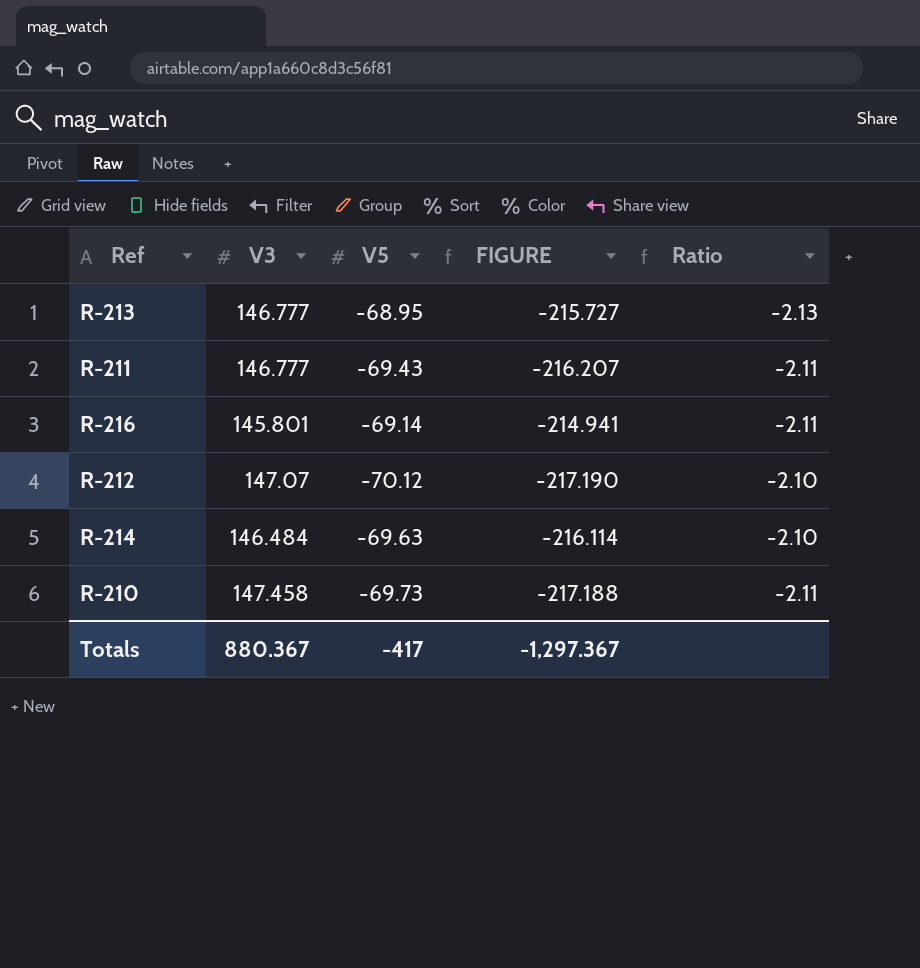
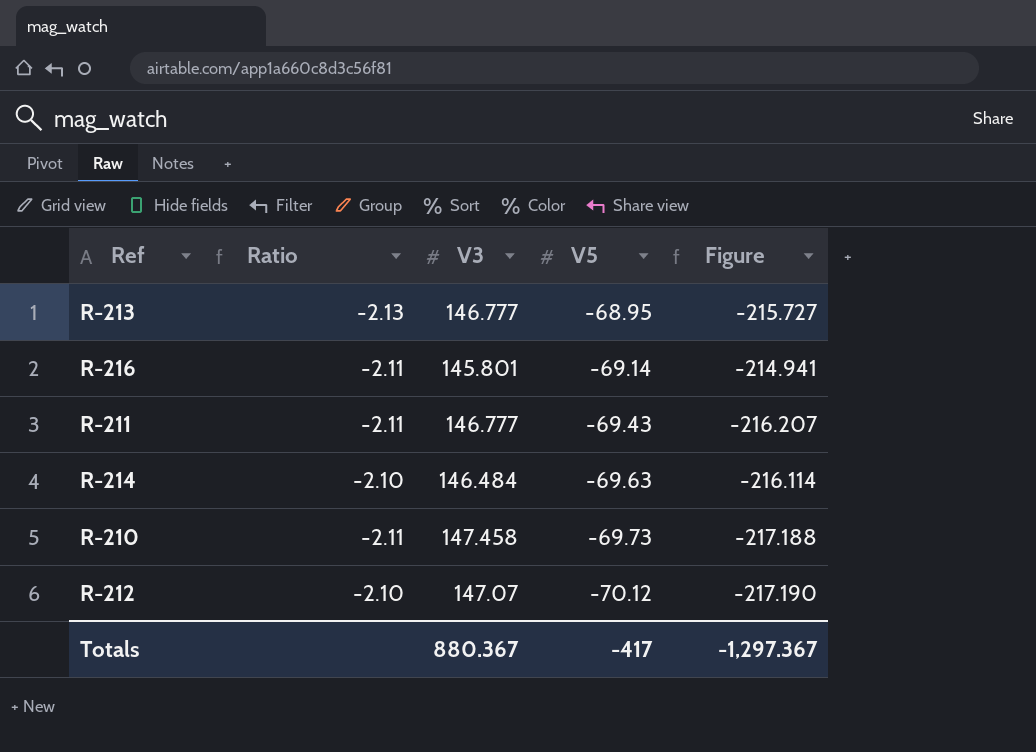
row order: none -> V5 descending
column Ratio | position: 5 -> 2
column name: FIGURE -> Figure

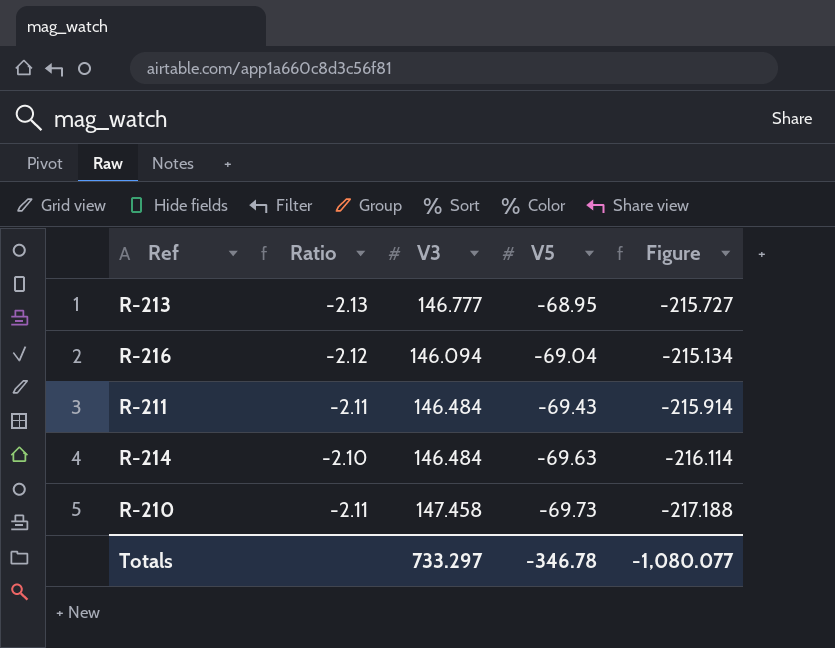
row R-212: -2.10 | 147.07 | -70.12 | -217.190 -> none
R-216 | Ratio: -2.11 -> -2.12
R-216 | V3: 145.801 -> 146.094
R-216 | V5: -69.14 -> -69.04
R-216 | Figure: -214.941 -> -215.134
R-211 | V3: 146.777 -> 146.484
R-211 | Figure: -216.207 -> -215.914
Totals | V3: 880.367 -> 733.297
Totals | V5: -417 -> -346.78
Totals | Figure: -1,297.367 -> -1,080.077

